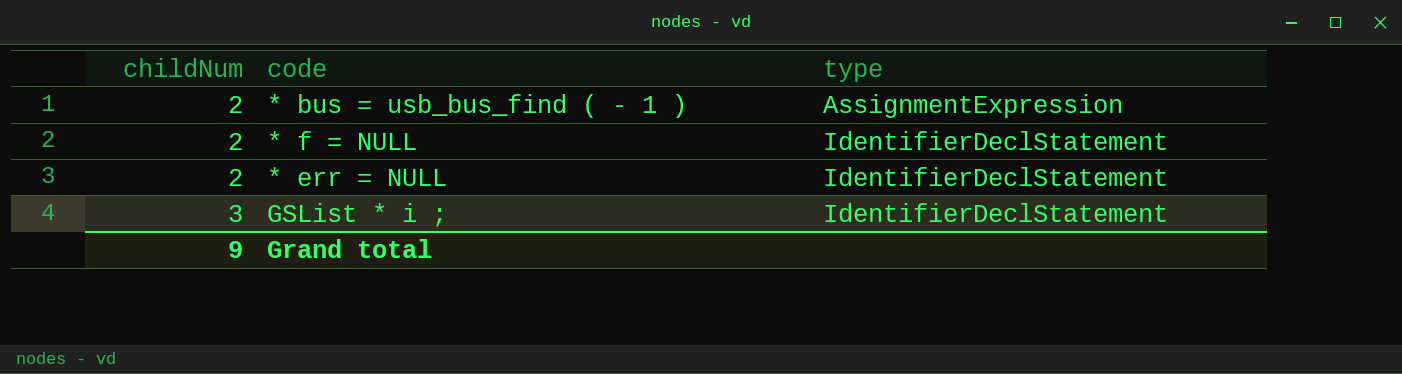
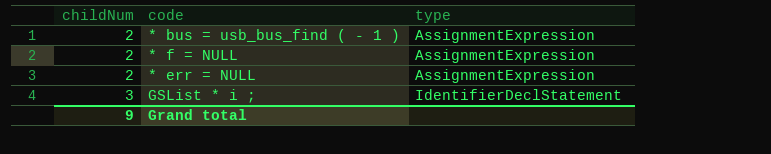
* f = NULL | type: IdentifierDeclStatement -> AssignmentExpression
* err = NULL | type: IdentifierDeclStatement -> AssignmentExpression

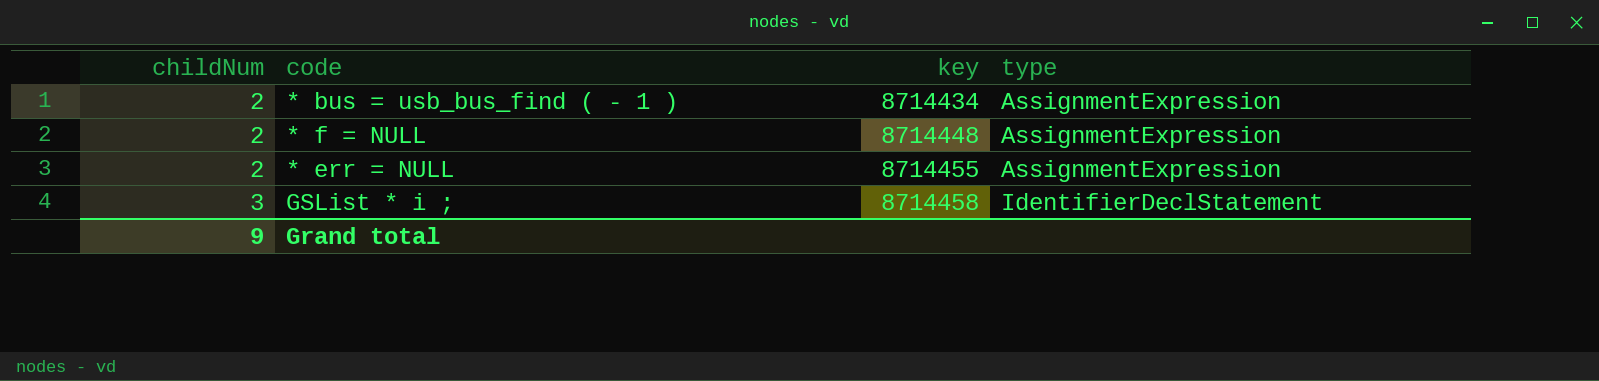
column key | position: none -> 3

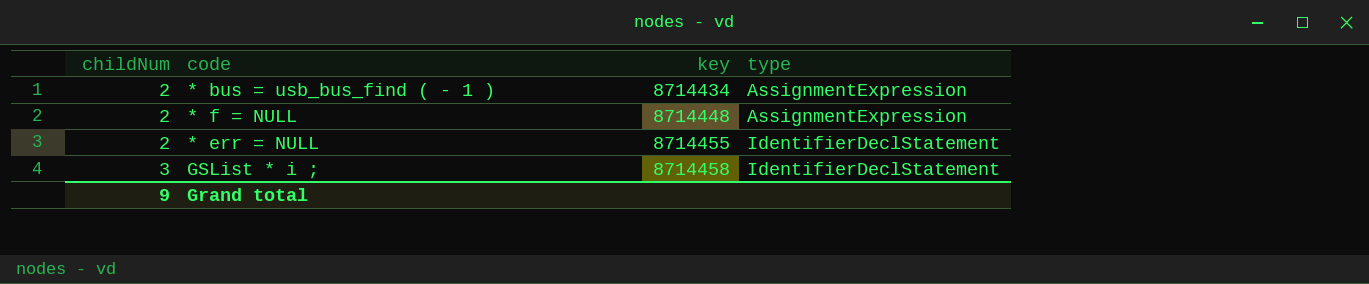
* err = NULL | type: AssignmentExpression -> IdentifierDeclStatement

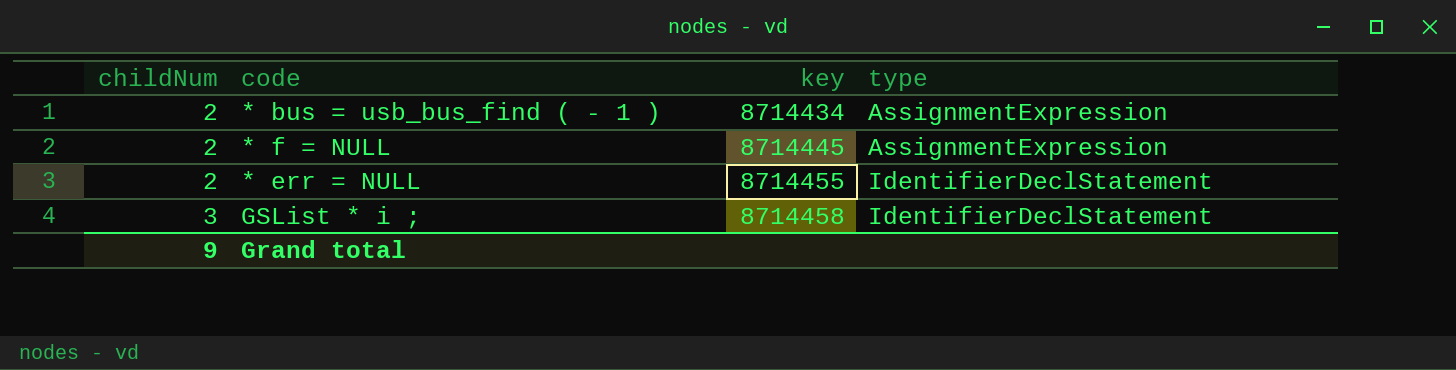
* f = NULL | key: 8714448 -> 8714445

